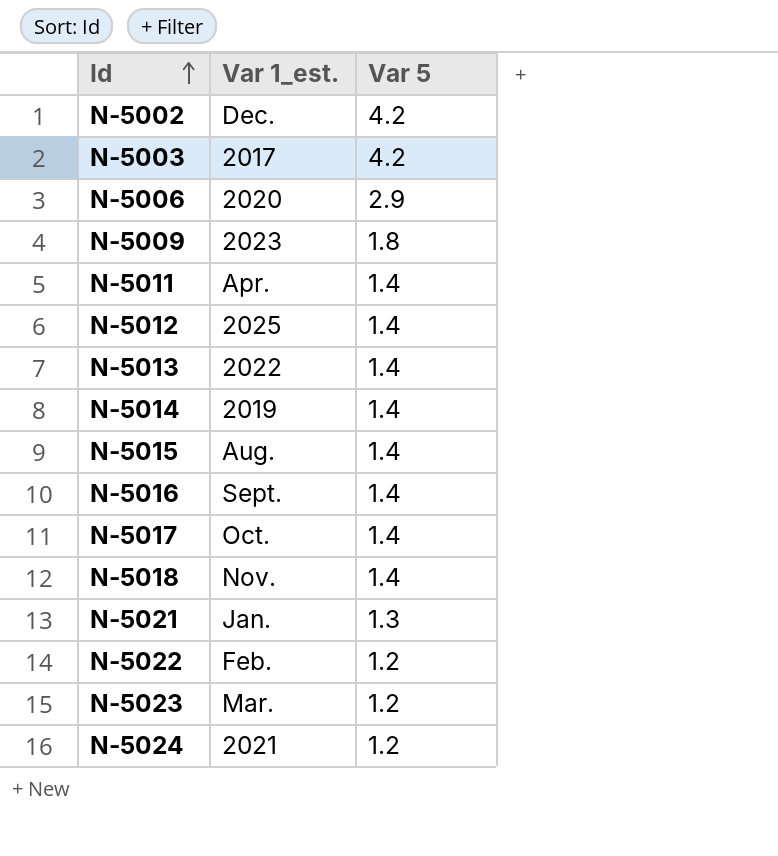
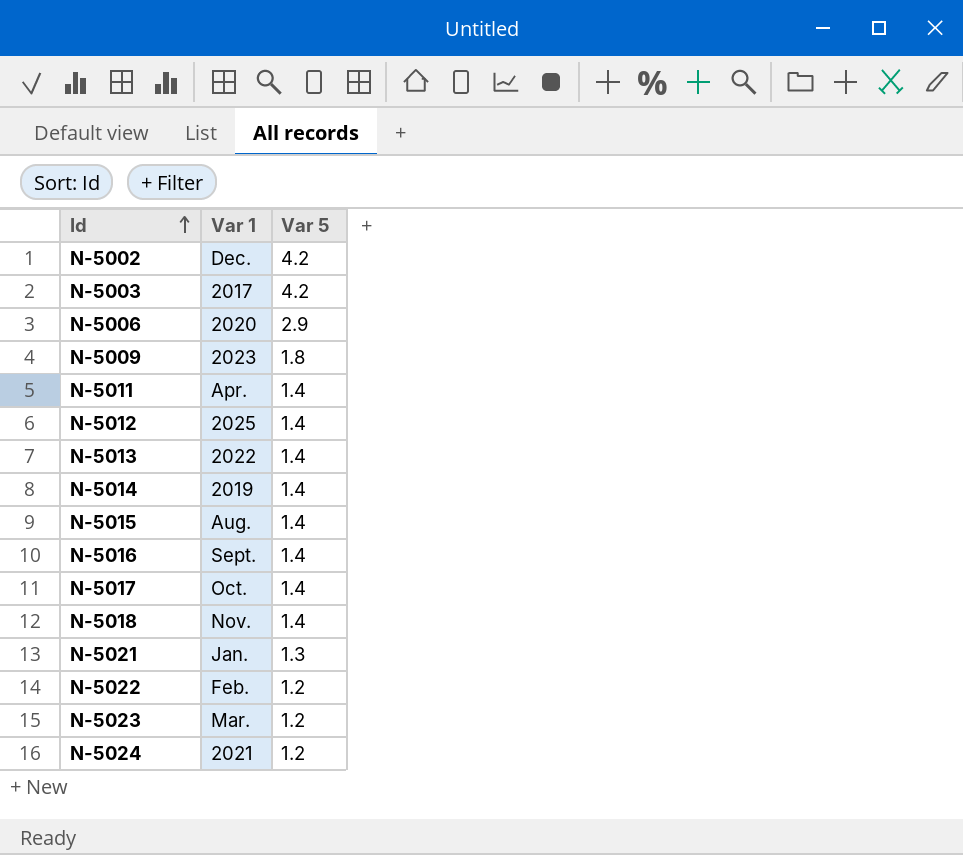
column name: Var 1_est. -> Var 1

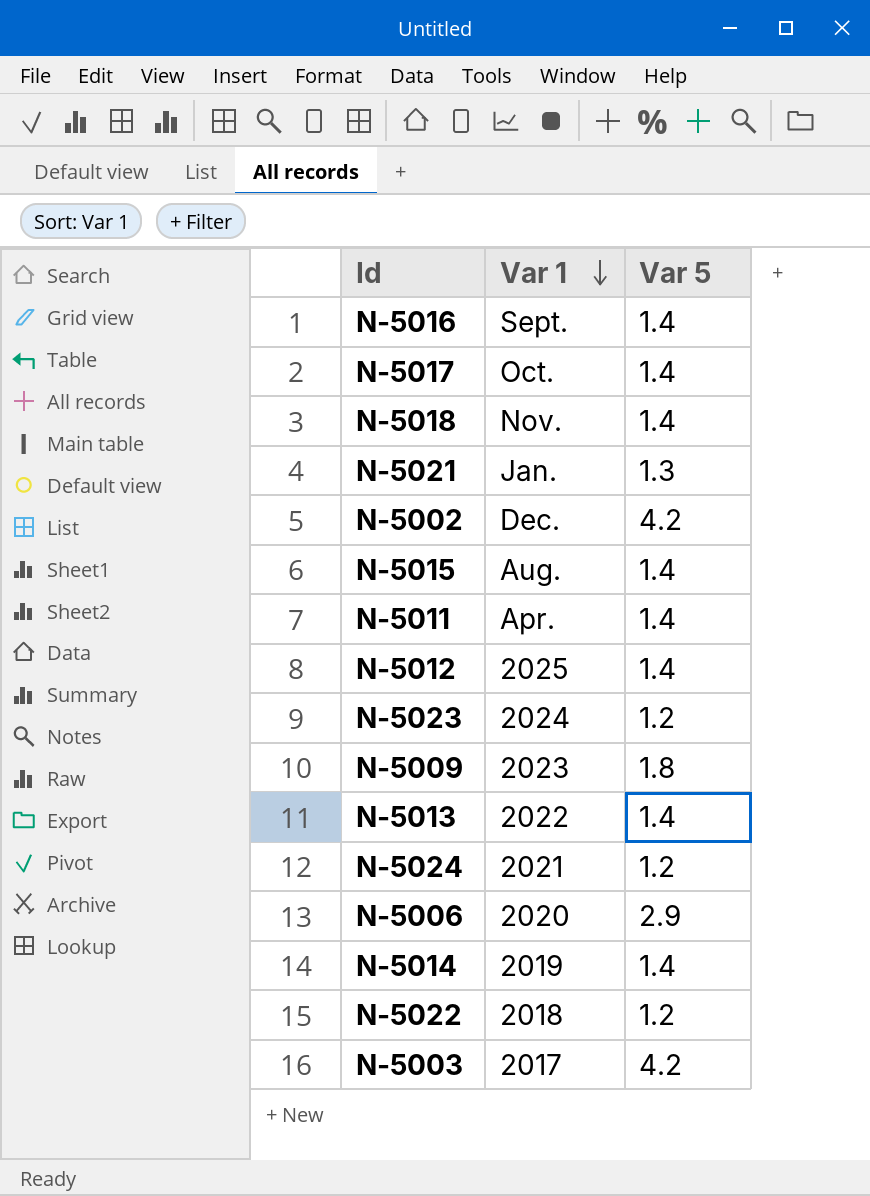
row order: Id ascending -> Var 1 descending
N-5023 | Var 1: Mar. -> 2024
N-5022 | Var 1: Feb. -> 2018

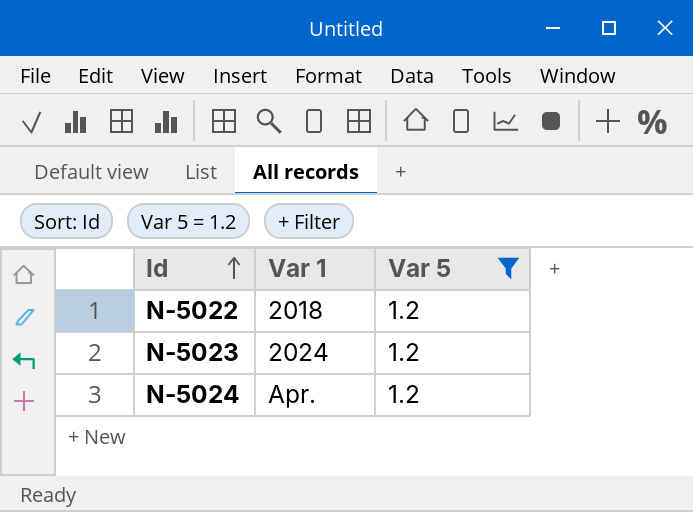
filter: none -> Var 5 = 1.2
row order: Var 1 descending -> Id ascending
N-5024 | Var 1: 2021 -> Apr.

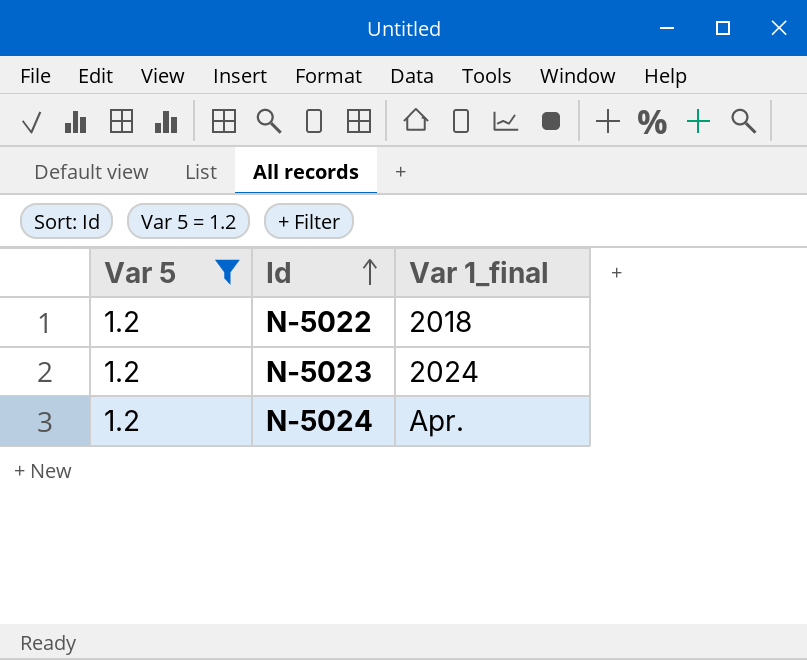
column Var 5 | position: 3 -> 1
column name: Var 1 -> Var 1_final

